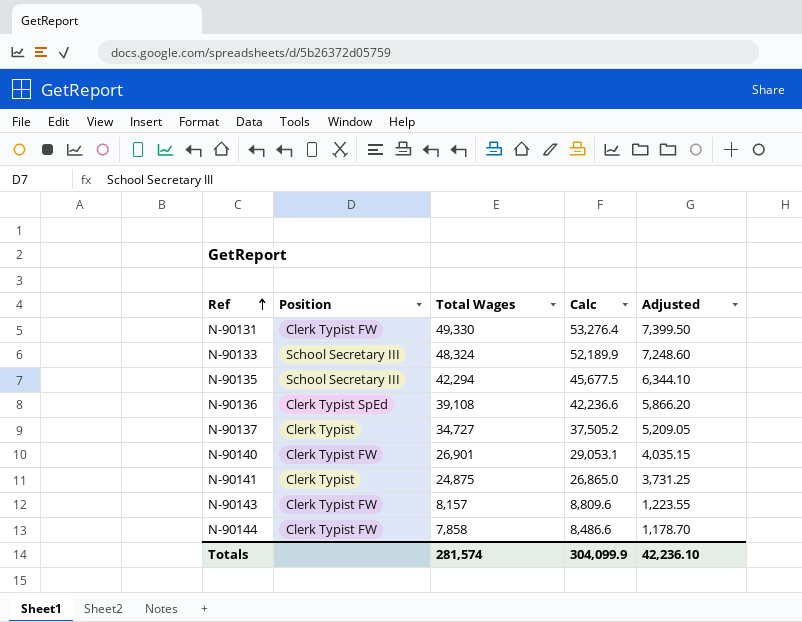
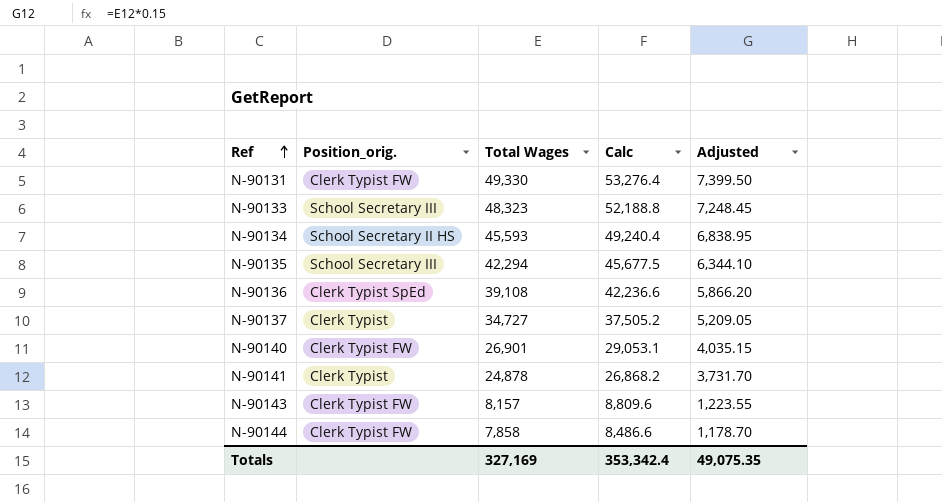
column name: Position -> Position_orig.
N-90133 | Total Wages: 48,324 -> 48,323
N-90133 | Calc: 52,189.9 -> 52,188.8
N-90133 | Adjusted: 7,248.60 -> 7,248.45
row N-90134: none -> School Secretary II HS | 45,593 | 49,240.4 | 6,838.95
N-90141 | Total Wages: 24,875 -> 24,878
N-90141 | Calc: 26,865.0 -> 26,868.2
N-90141 | Adjusted: 3,731.25 -> 3,731.70
Totals | Total Wages: 281,574 -> 327,169
Totals | Calc: 304,099.9 -> 353,342.4
Totals | Adjusted: 42,236.10 -> 49,075.35

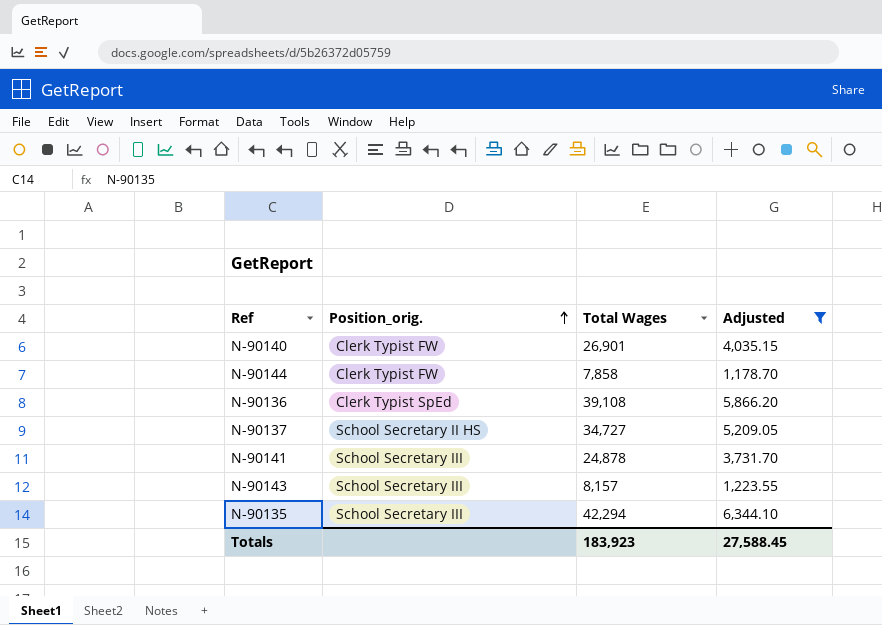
filter: none -> Adjusted <= 6,344.10
row order: Ref ascending -> Position_orig. ascending
column Calc | formula: [Total Wages] * 1.08 -> none
N-90137 | Position_orig.: Clerk Typist -> School Secretary II HS
N-90141 | Position_orig.: Clerk Typist -> School Secretary III
N-90143 | Position_orig.: Clerk Typist FW -> School Secretary III
Totals | Total Wages: 327,169 -> 183,923
Totals | Adjusted: 49,075.35 -> 27,588.45

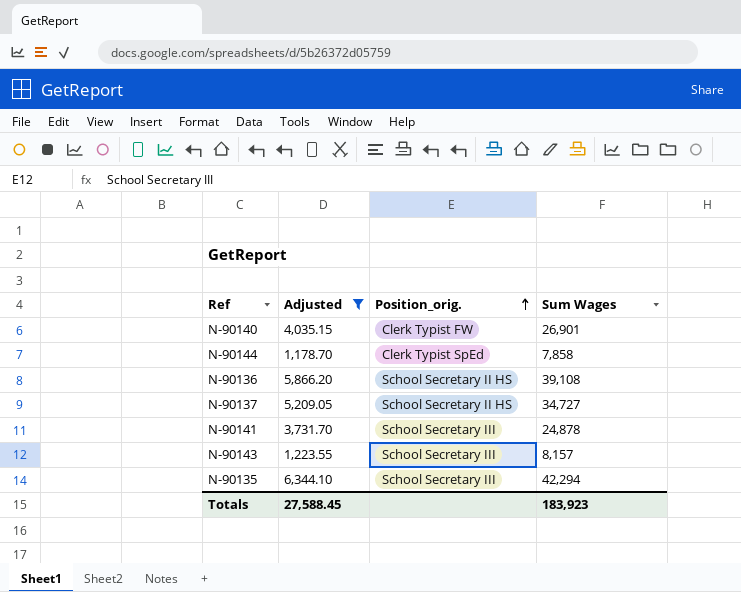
column Adjusted | position: 4 -> 2
column name: Total Wages -> Sum Wages
N-90144 | Position_orig.: Clerk Typist FW -> Clerk Typist SpEd
N-90136 | Position_orig.: Clerk Typist SpEd -> School Secretary II HS

